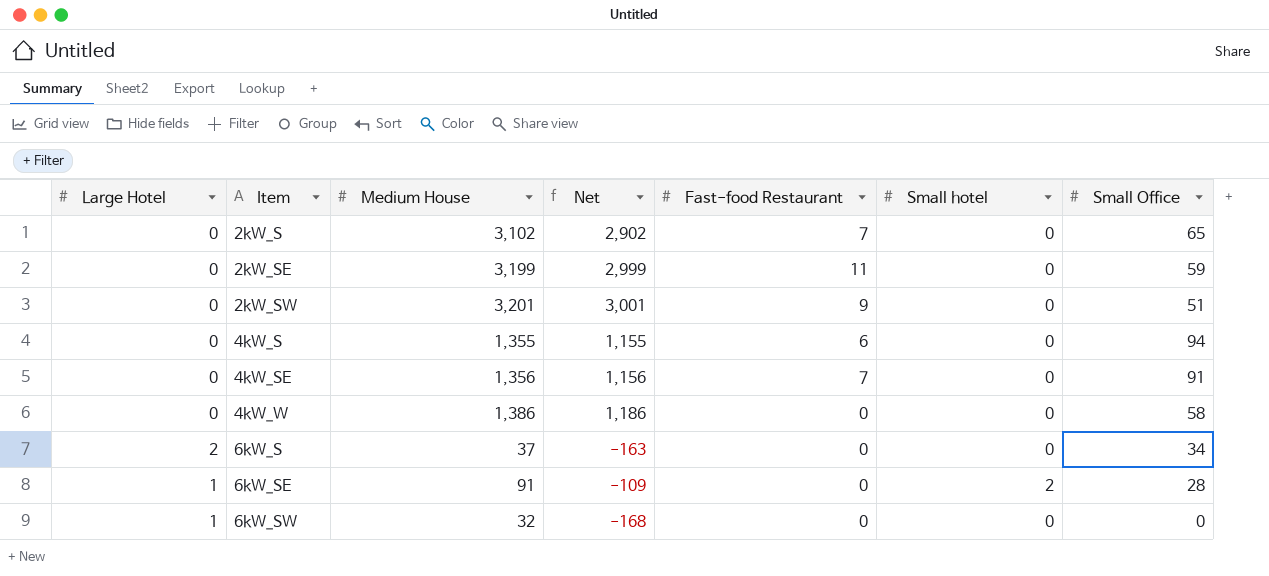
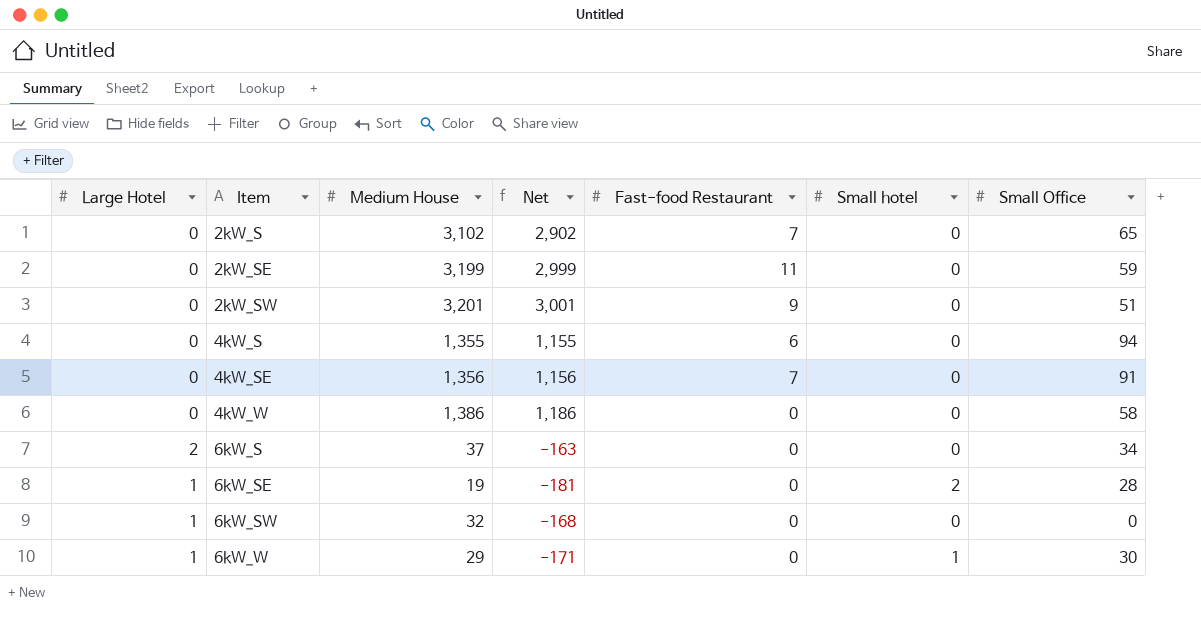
6kW_SE | Medium House: 91 -> 19
6kW_SE | Net: -109 -> -181
row 6kW_W: none -> 1 | 29 | -171 | 0 | 1 | 30

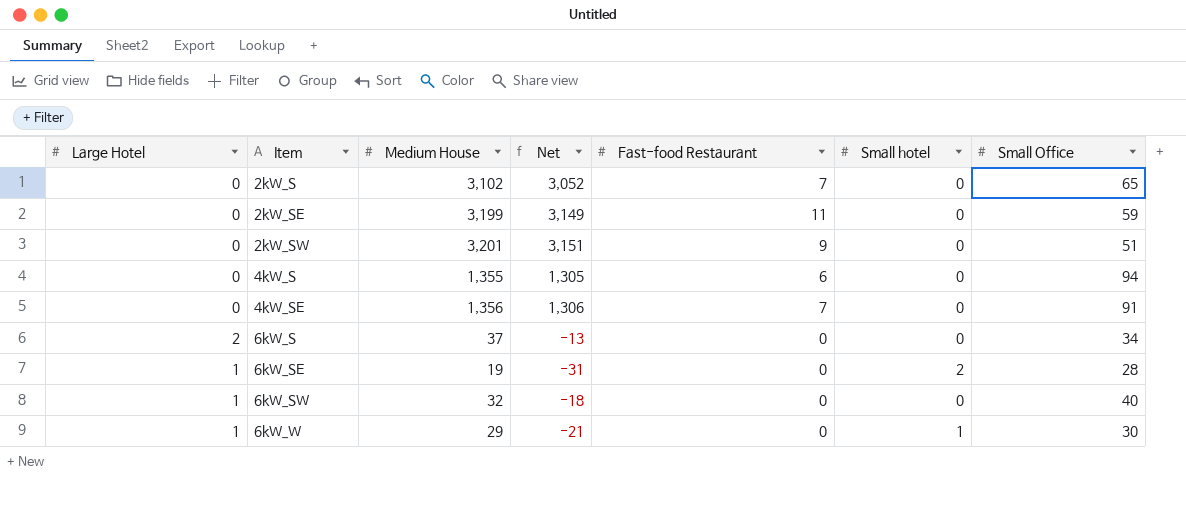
column Net | formula: [Medium House] - 200 -> [Medium House] - 50
row 4kW_W: 0 | 1,386 | 1,186 | 0 | 0 | 58 -> none
6kW_SW | Small Office: 0 -> 40

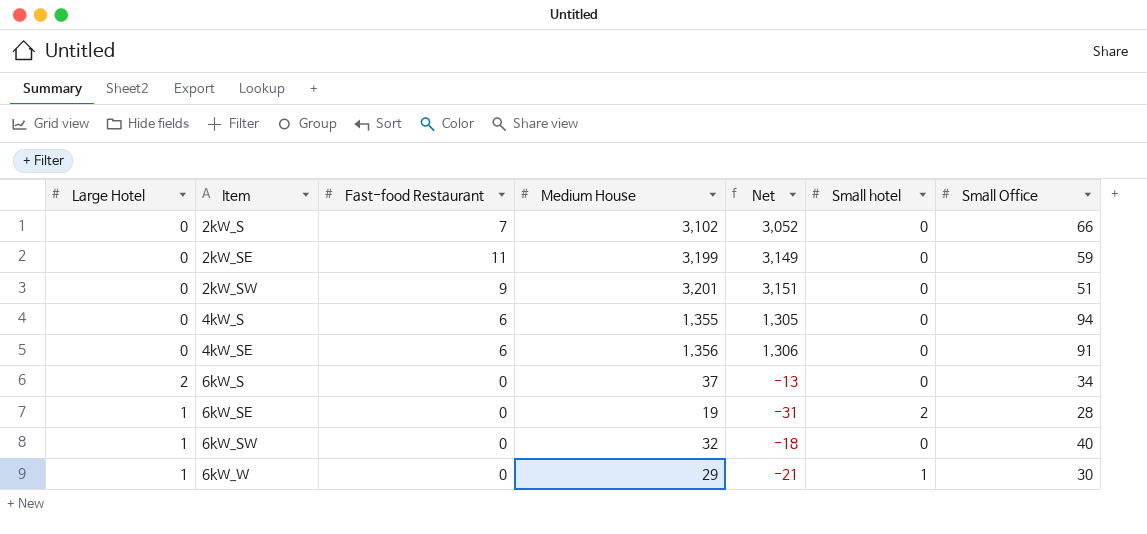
column Fast-food Restaurant | position: 5 -> 3
2kW_S | Small Office: 65 -> 66
4kW_SE | Fast-food Restaurant: 7 -> 6

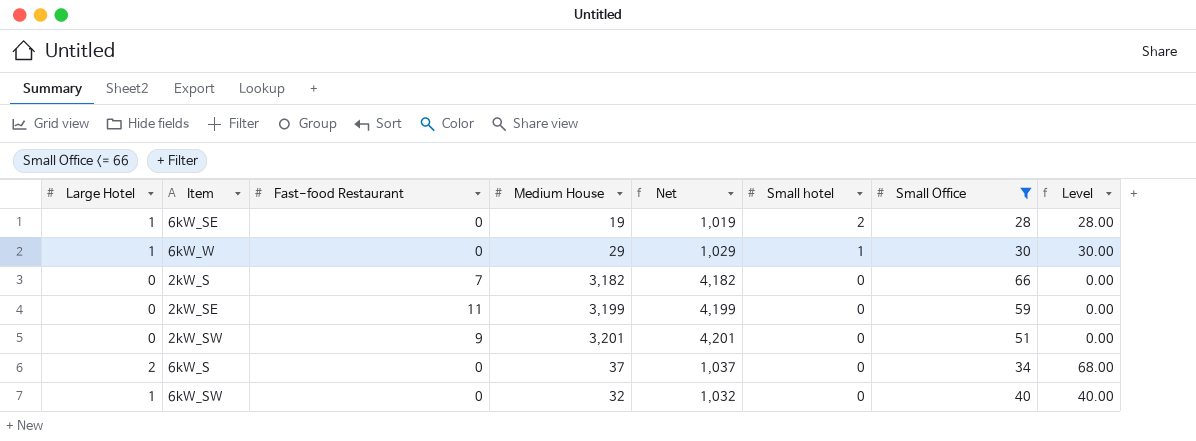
filter: none -> Small Office <= 66
row order: Item ascending -> Small hotel descending
column Net | formula: [Medium House] - 50 -> [Medium House] + 1000
column Level | formula: none -> [Large Hotel] * [Small Office]
2kW_S | Medium House: 3,102 -> 3,182

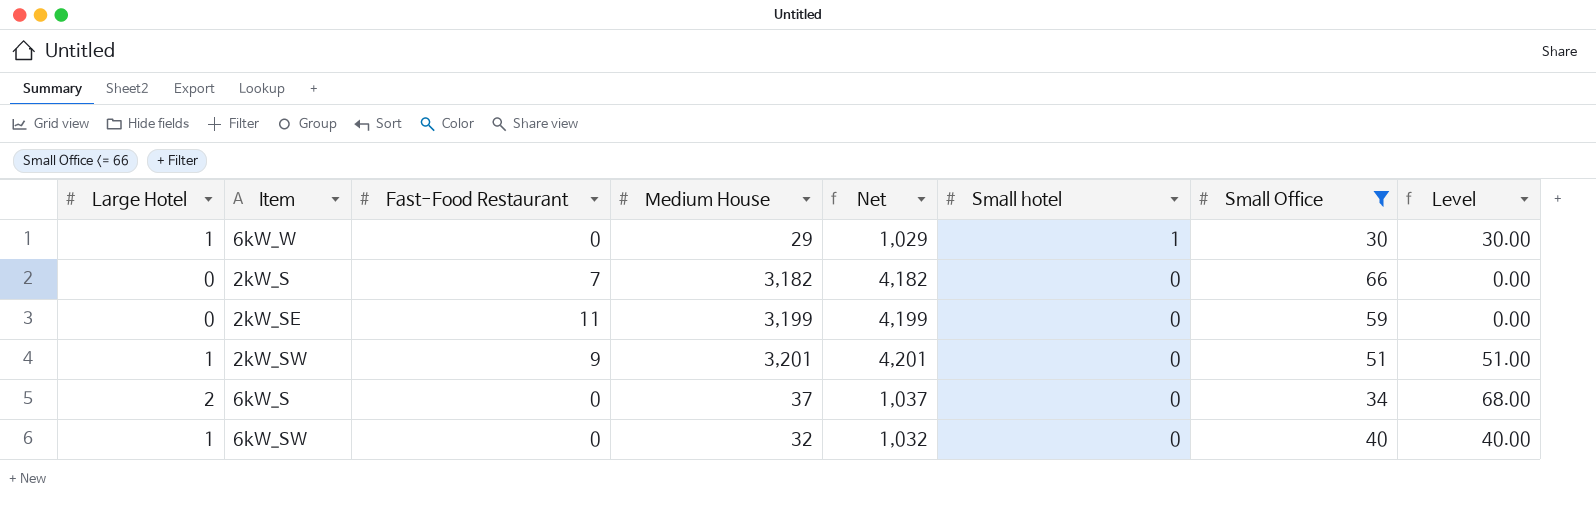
column name: Fast-food Restaurant -> Fast-Food Restaurant
row 6kW_SE: 1 | 0 | 19 | 1,019 | 2 | 28 | 28.00 -> none
2kW_SW | Large Hotel: 0 -> 1
2kW_SW | Level: 0.00 -> 51.00

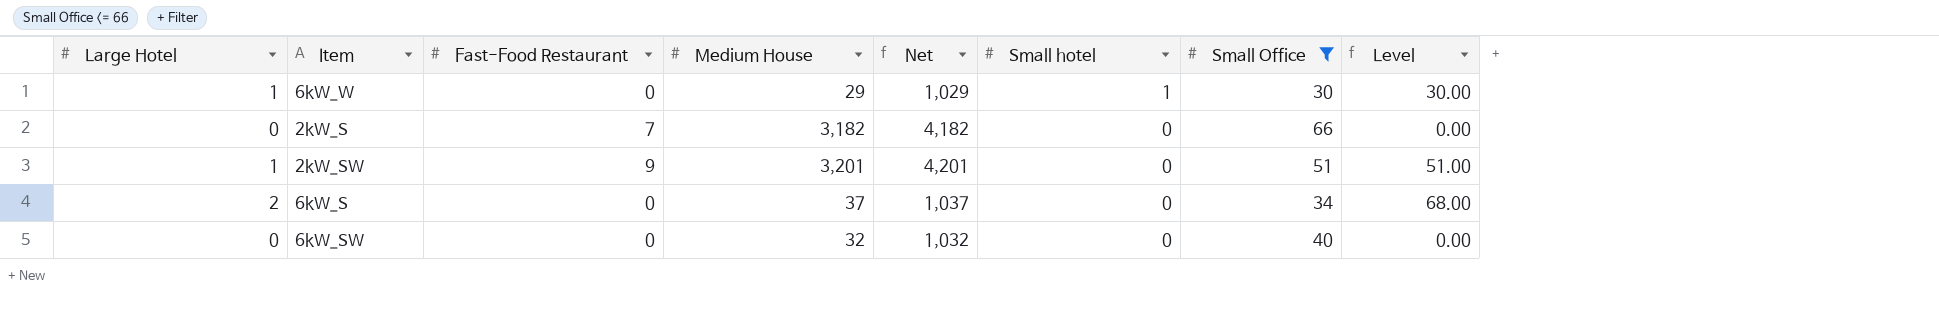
row 2kW_SE: 0 | 11 | 3,199 | 4,199 | 0 | 59 | 0.00 -> none
6kW_SW | Large Hotel: 1 -> 0
6kW_SW | Level: 40.00 -> 0.00

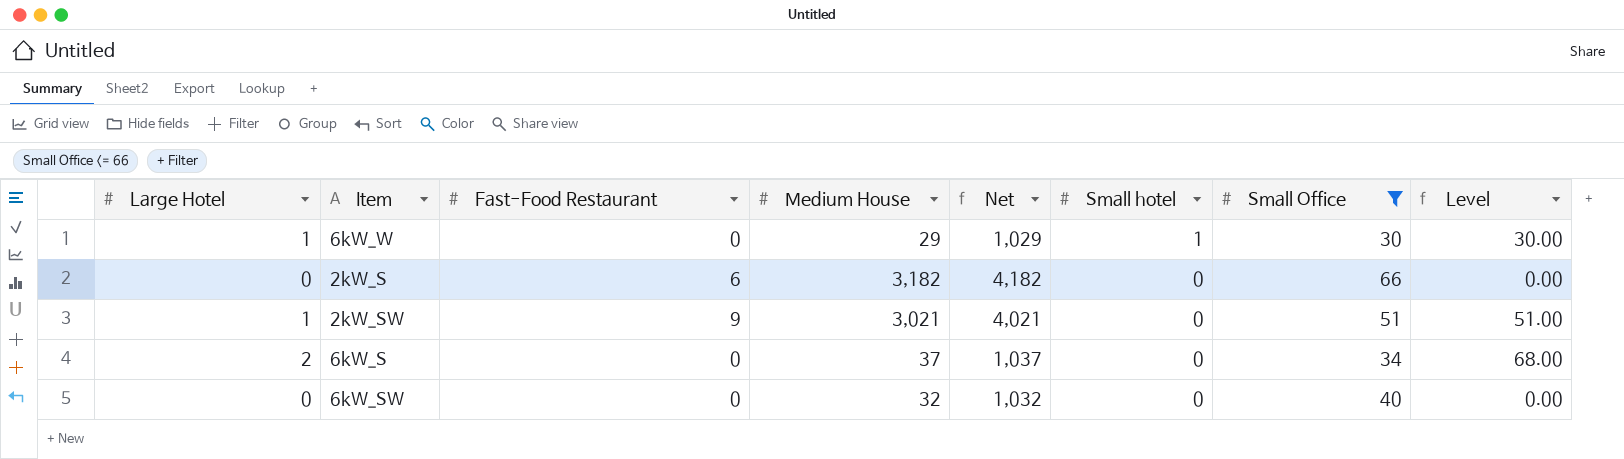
2kW_S | Fast-Food Restaurant: 7 -> 6
2kW_SW | Medium House: 3,201 -> 3,021
2kW_SW | Net: 4,201 -> 4,021

